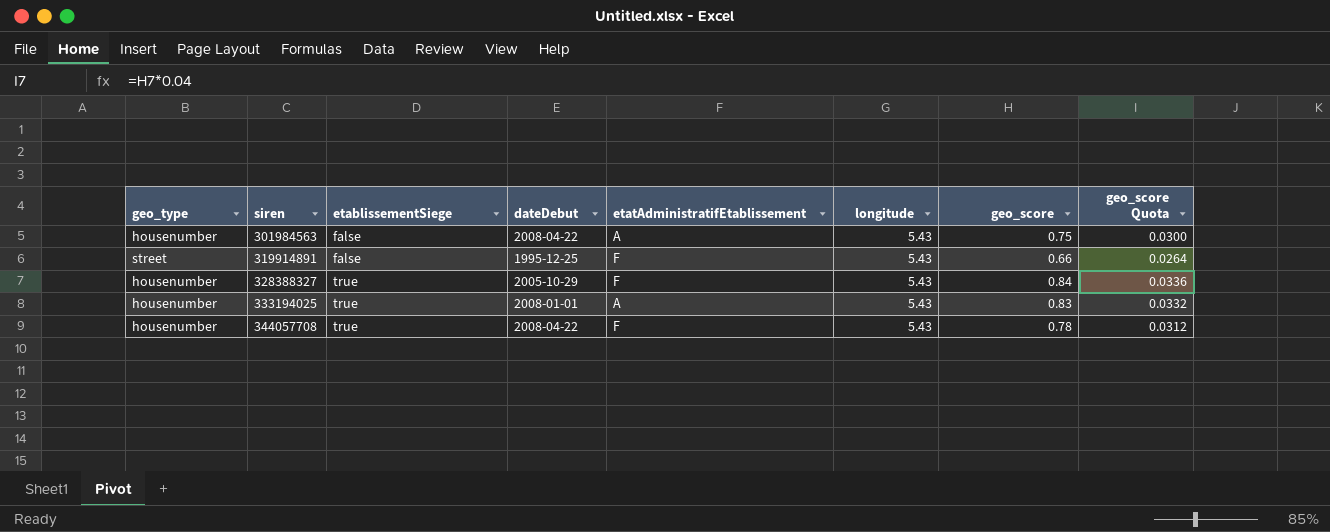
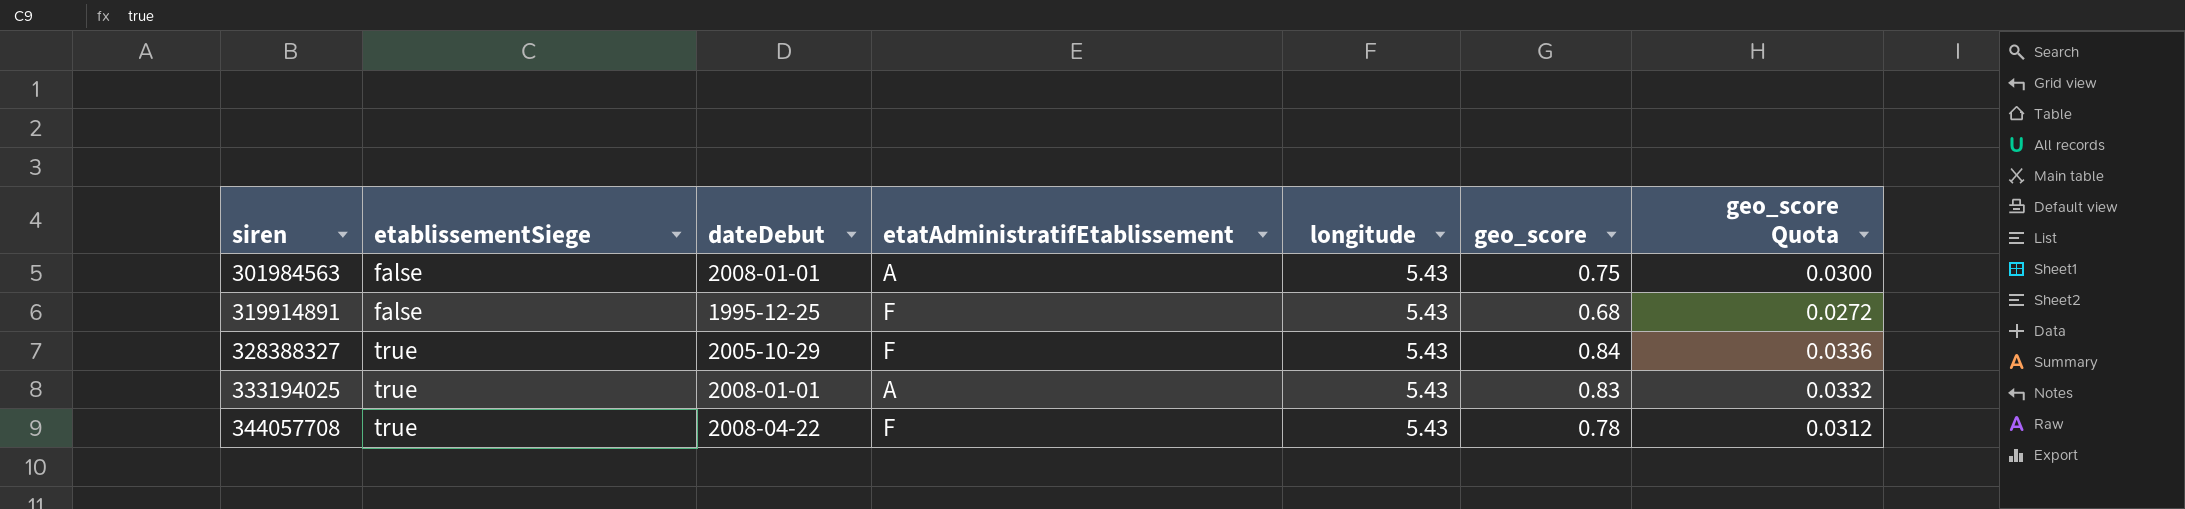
column geo_type | position: 1 -> none
301984563 | dateDebut: 2008-04-22 -> 2008-01-01
319914891 | geo_score: 0.66 -> 0.68
319914891 | geo_score Quota: 0.0264 -> 0.0272

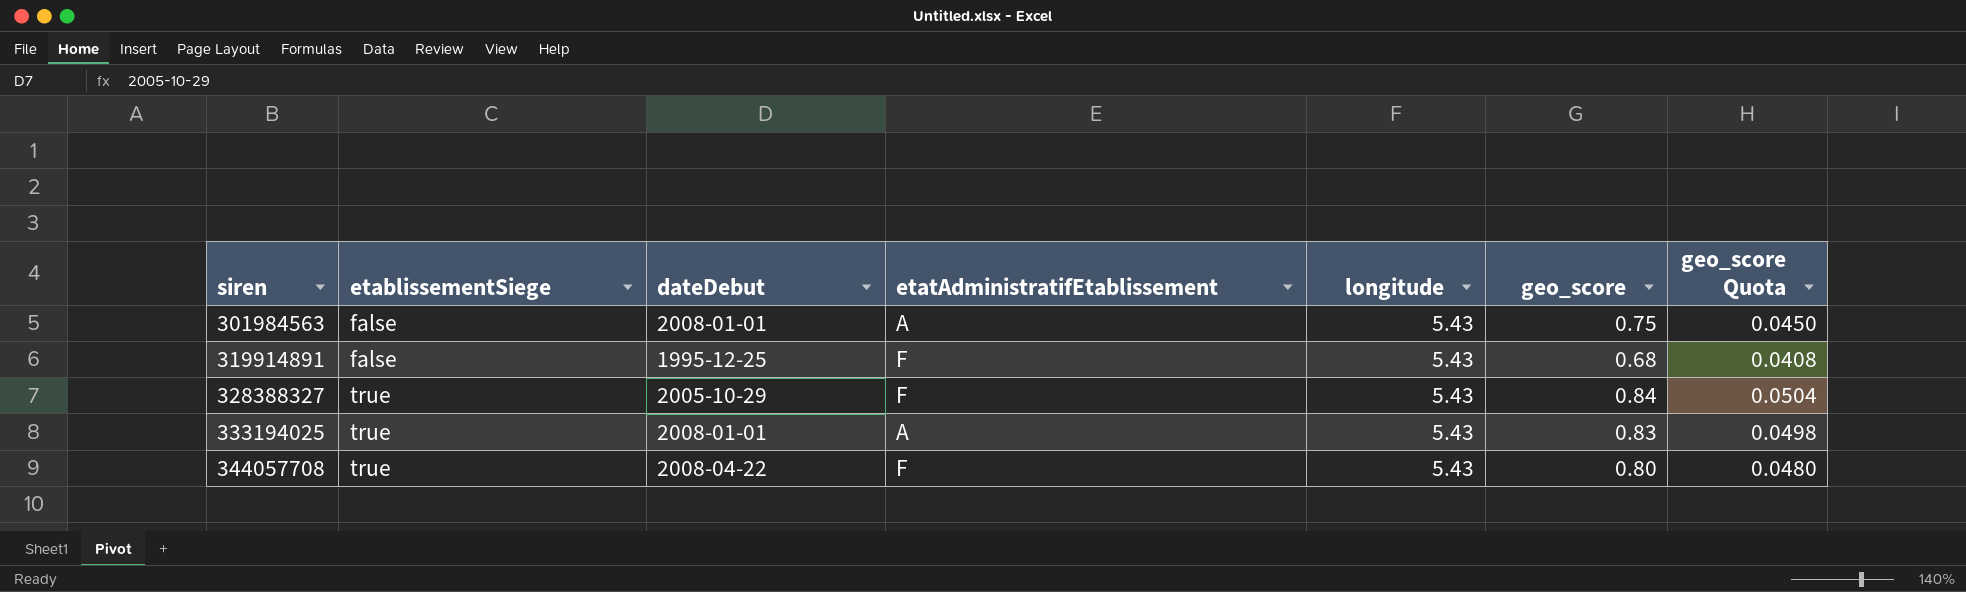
column geo_score Quota | formula: [geo_score] * 0.04 -> [geo_score] * 0.06
344057708 | geo_score: 0.78 -> 0.80

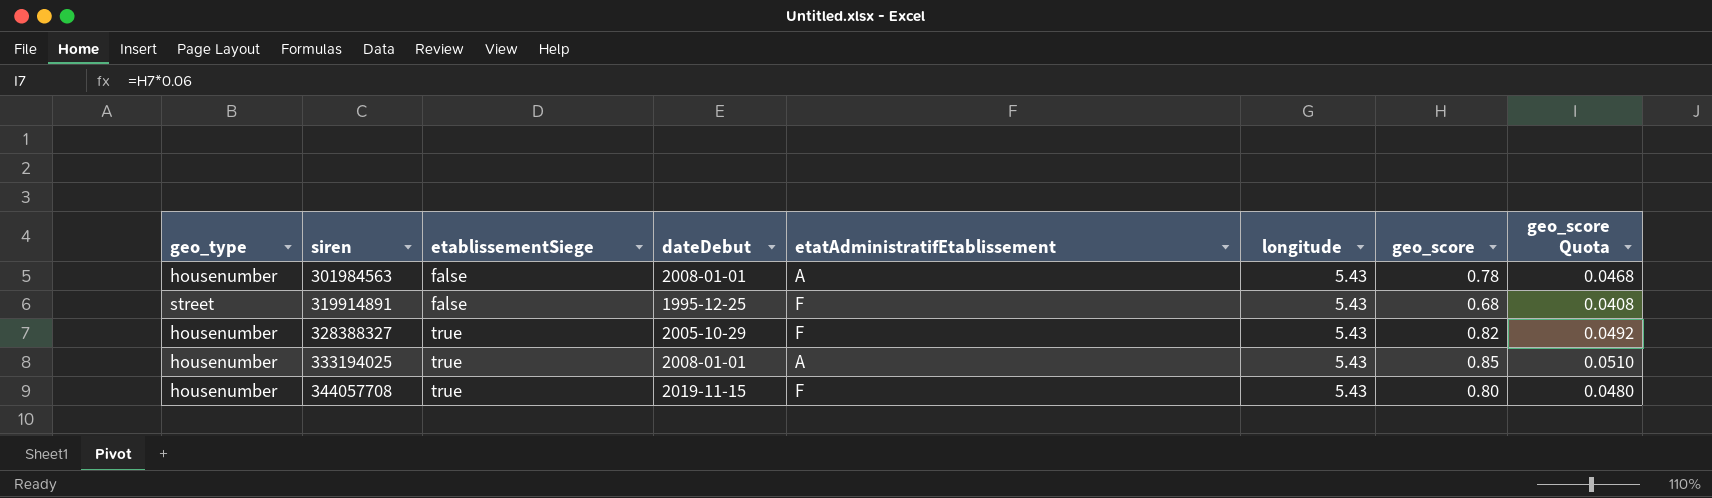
column geo_type | position: none -> 1
301984563 | geo_score: 0.75 -> 0.78
301984563 | geo_score Quota: 0.0450 -> 0.0468
328388327 | geo_score: 0.84 -> 0.82
328388327 | geo_score Quota: 0.0504 -> 0.0492
333194025 | geo_score: 0.83 -> 0.85
333194025 | geo_score Quota: 0.0498 -> 0.0510
344057708 | dateDebut: 2008-04-22 -> 2019-11-15

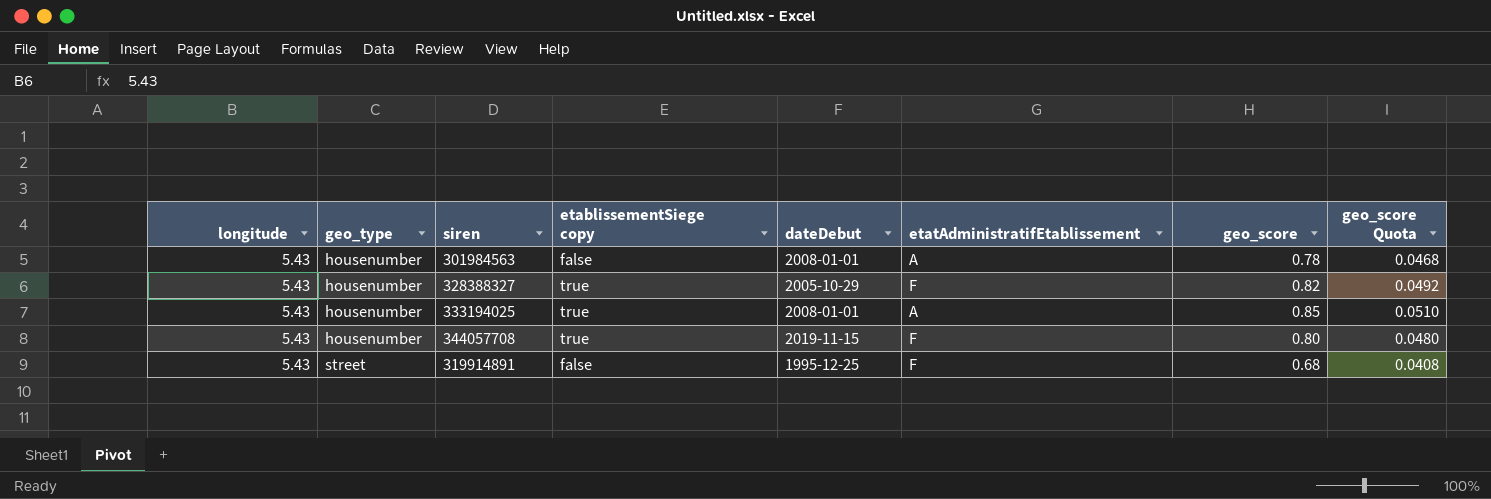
row order: siren ascending -> geo_type ascending
column longitude | position: 6 -> 1
column name: etablissementSiege -> etablissementSiege copy

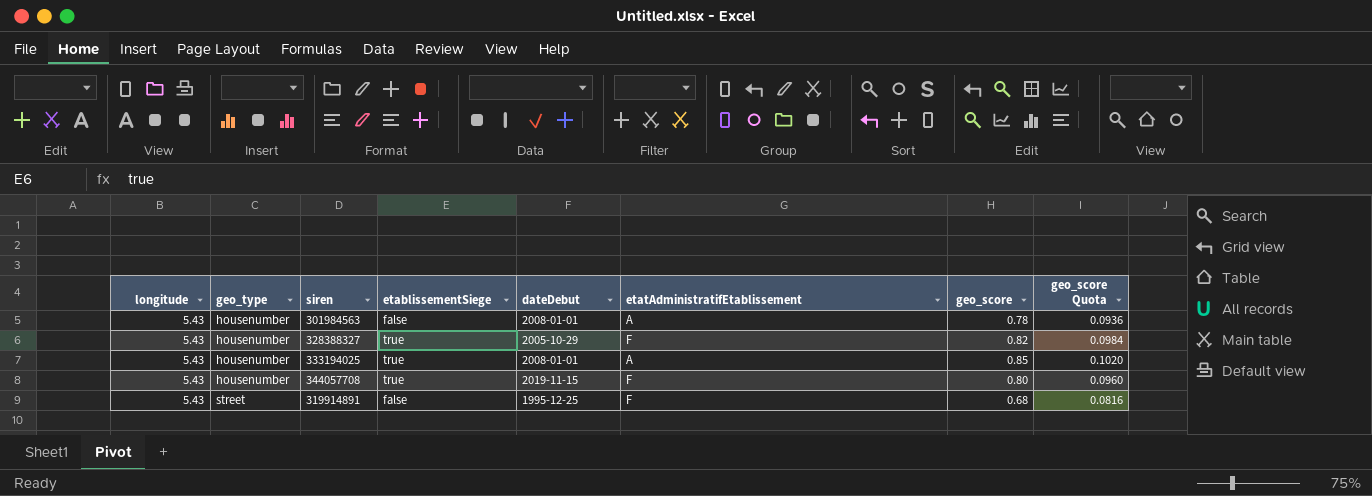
column name: etablissementSiege copy -> etablissementSiege
column geo_score Quota | formula: [geo_score] * 0.06 -> [geo_score] * 0.12

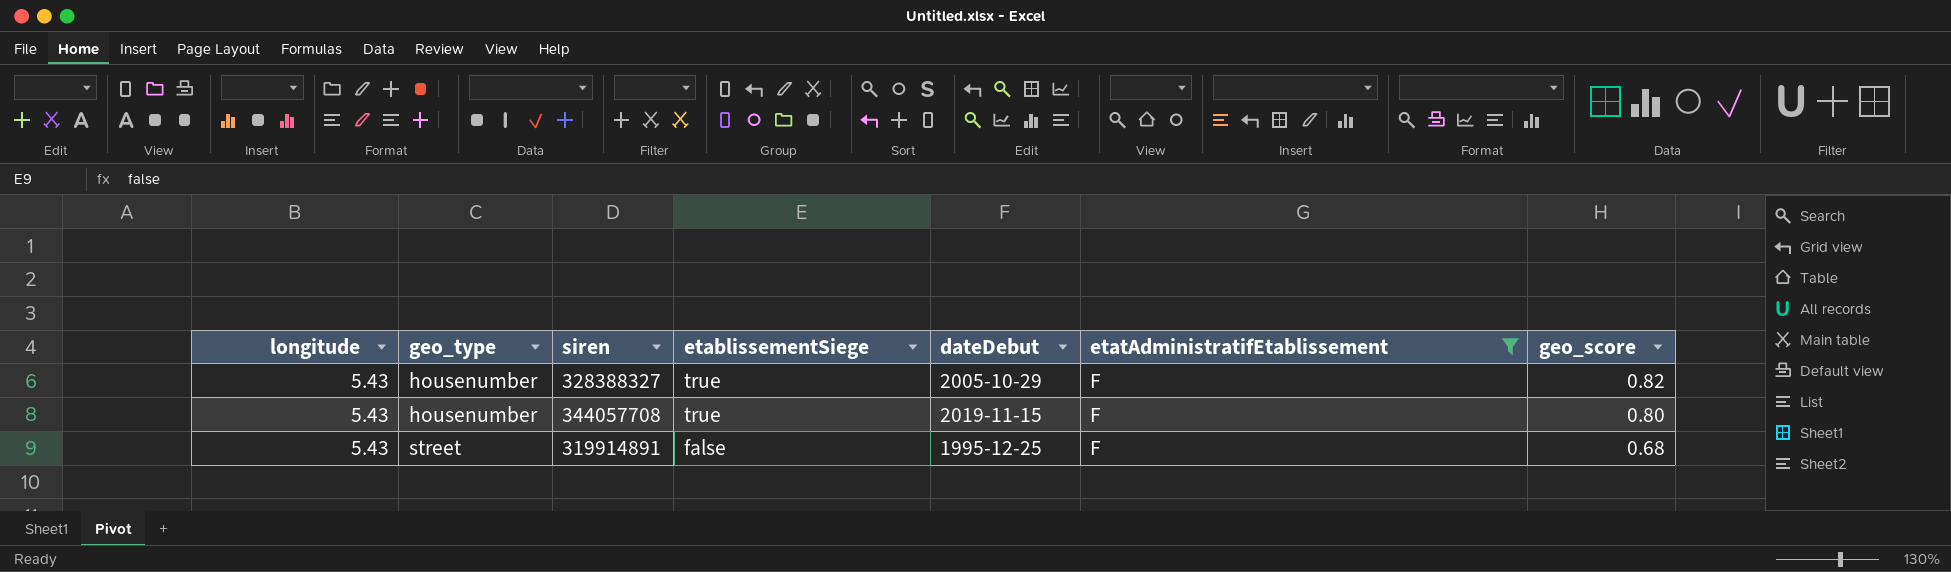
filter: none -> etatAdministratifEtablissement = F
column geo_score Quota | formula: [geo_score] * 0.12 -> none

